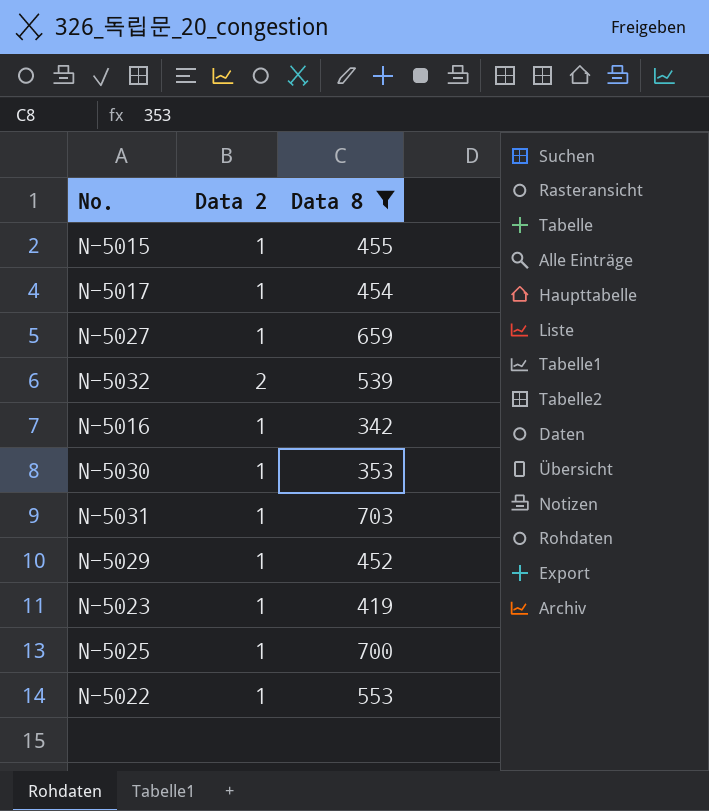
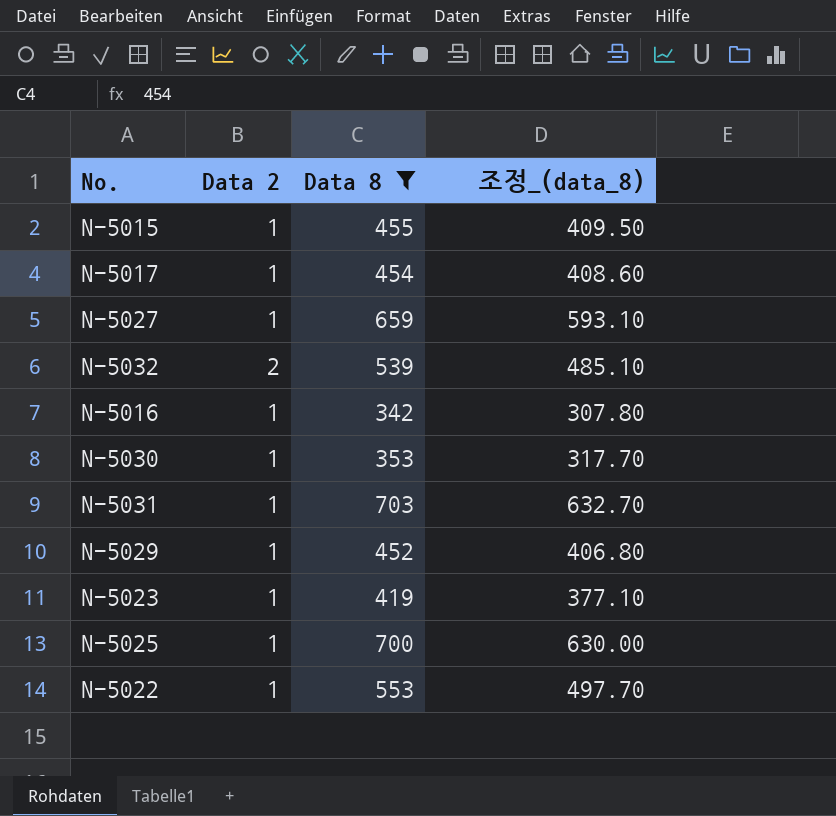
column 조정_(data_8) | formula: none -> [Data 8] * 0.9

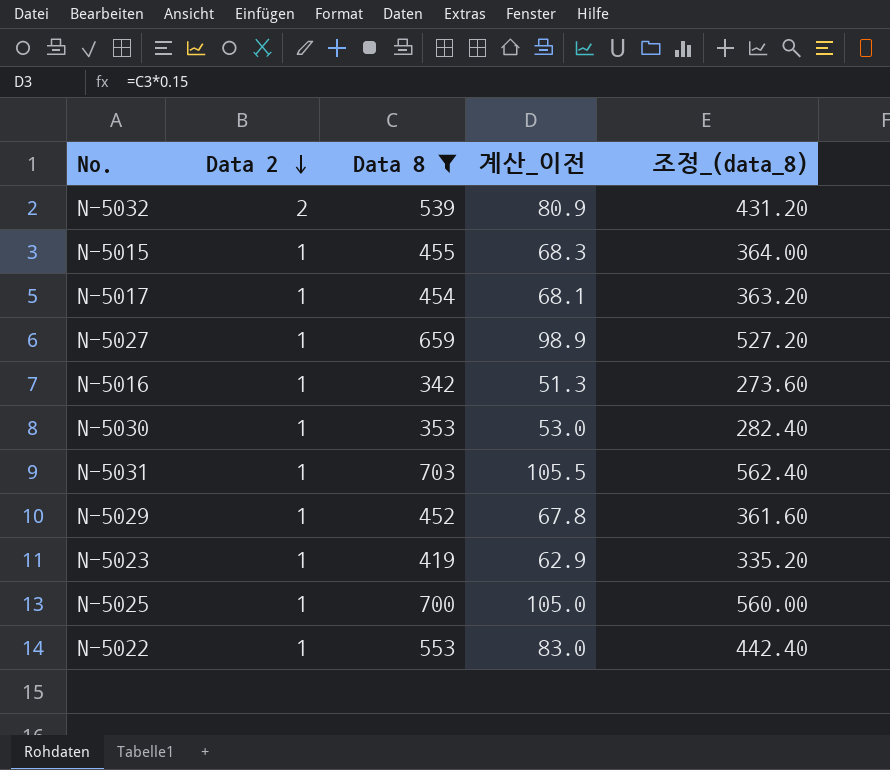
row order: none -> Data 2 descending
column 계산_이전 | formula: none -> [Data 8] * 0.15
column 조정_(data_8) | formula: [Data 8] * 0.9 -> [Data 8] * 0.8

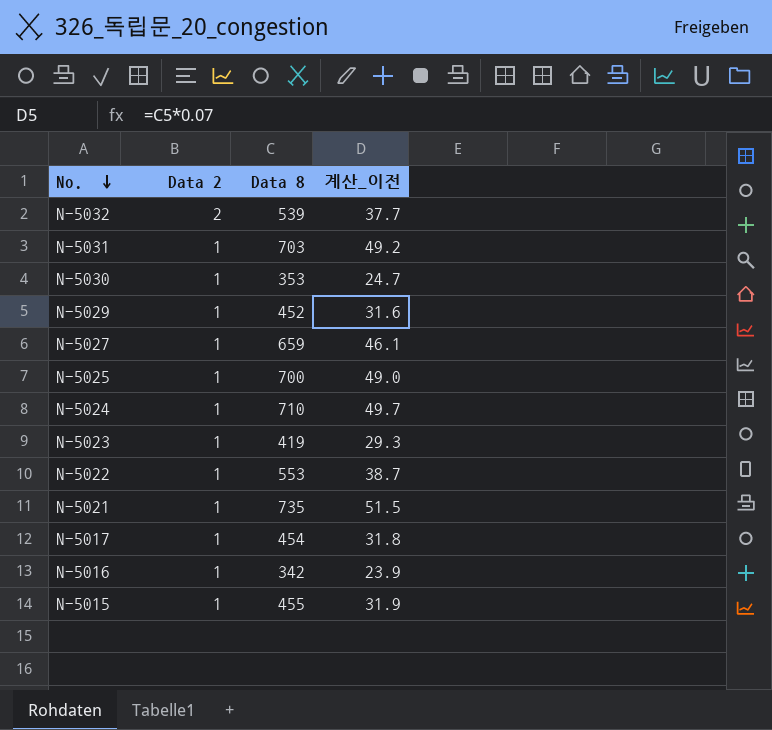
filter: Data 8 <= 703 -> none
row order: Data 2 descending -> No. descending
column 조정_(data_8) | formula: [Data 8] * 0.8 -> none
column 계산_이전 | formula: [Data 8] * 0.15 -> [Data 8] * 0.07

